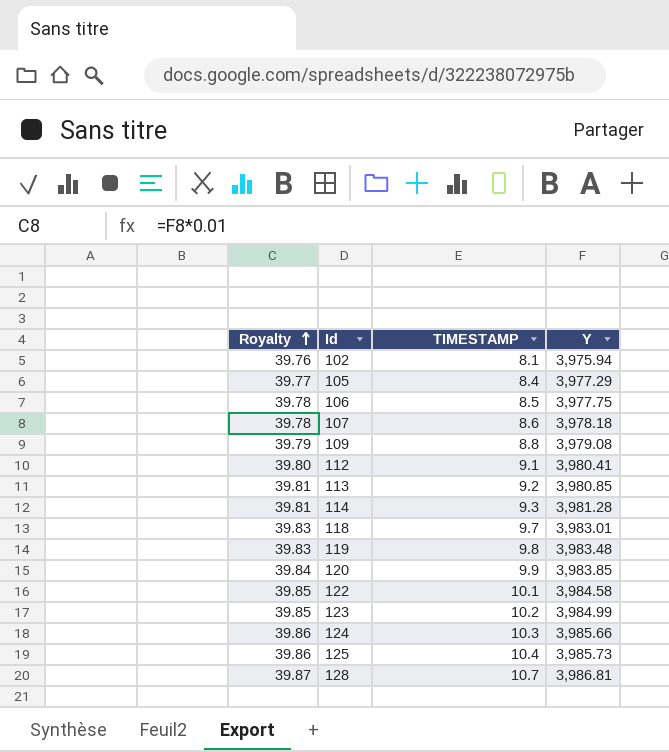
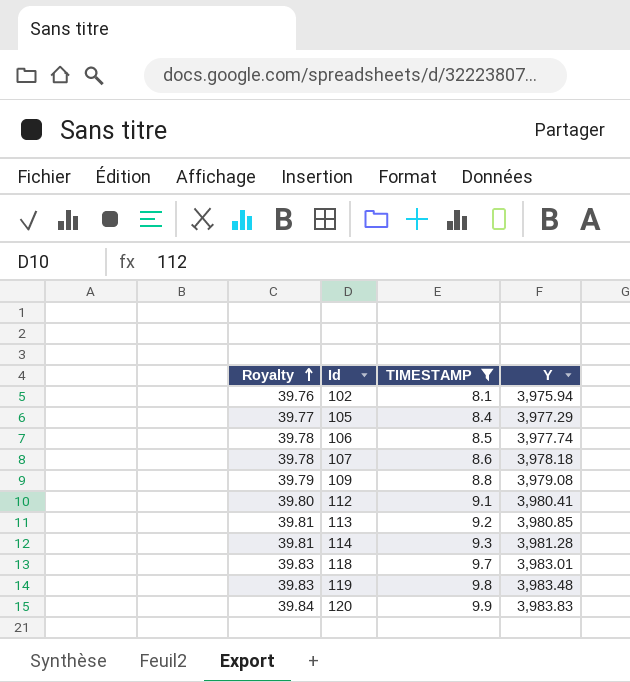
filter: none -> TIMESTAMP <= 9.9
106 | Y: 3,977.75 -> 3,977.74
120 | Y: 3,983.85 -> 3,983.83

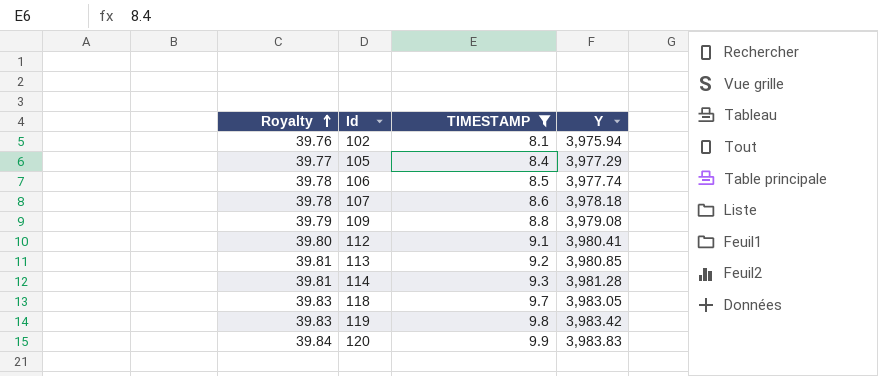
118 | Y: 3,983.01 -> 3,983.05
119 | Y: 3,983.48 -> 3,983.42

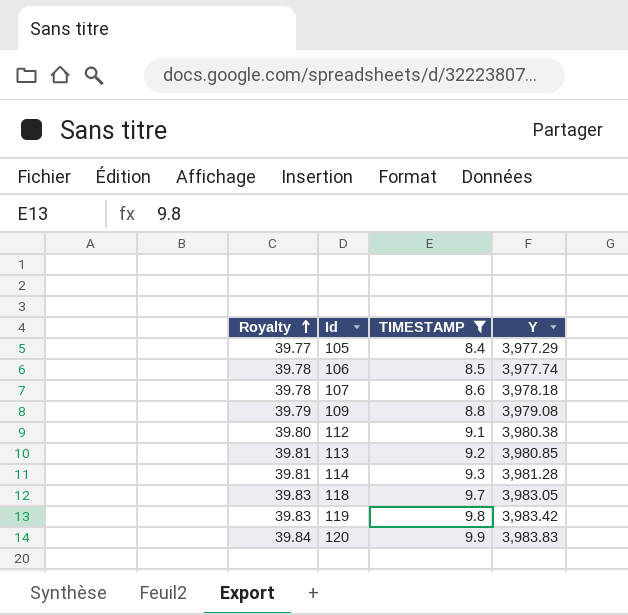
row 102: 39.76 | 8.1 | 3,975.94 -> none
112 | Y: 3,980.41 -> 3,980.38

